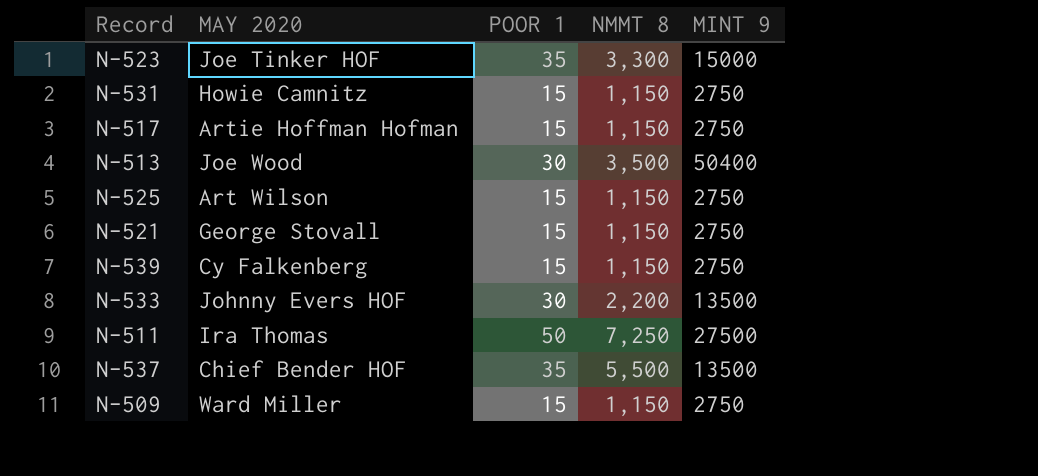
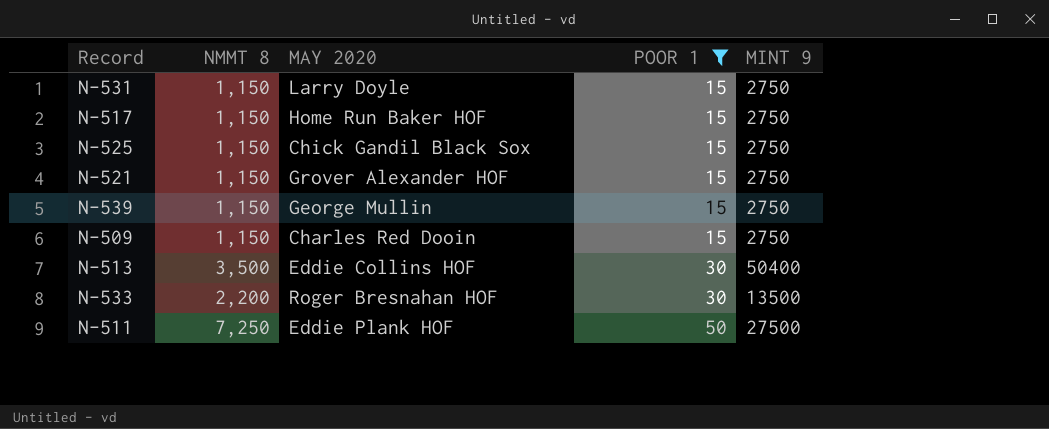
filter: none -> POOR 1 != 35
row order: none -> POOR 1 ascending
column NMMT 8 | position: 4 -> 2
N-531 | MAY 2020: Howie Camnitz -> Larry Doyle
N-517 | MAY 2020: Artie Hoffman Hofman -> Home Run Baker HOF
N-525 | MAY 2020: Art Wilson -> Chick Gandil Black Sox
N-521 | MAY 2020: George Stovall -> Grover Alexander HOF
N-539 | MAY 2020: Cy Falkenberg -> George Mullin
N-509 | MAY 2020: Ward Miller -> Charles Red Dooin
N-513 | MAY 2020: Joe Wood -> Eddie Collins HOF
N-533 | MAY 2020: Johnny Evers HOF -> Roger Bresnahan HOF
N-511 | MAY 2020: Ira Thomas -> Eddie Plank HOF

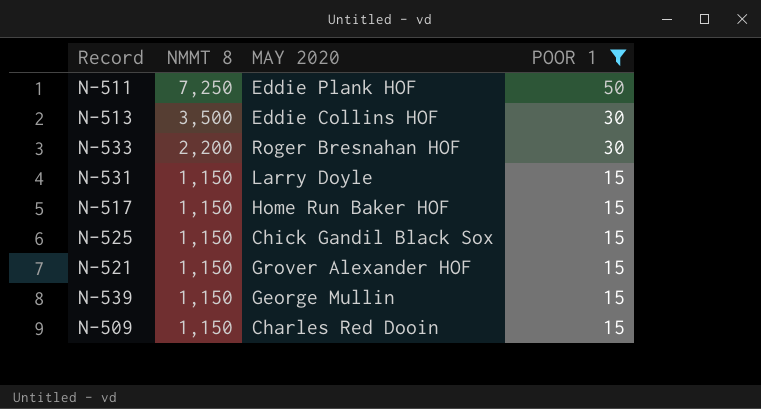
row order: POOR 1 ascending -> NMMT 8 descending
column MINT 9 | position: 5 -> none

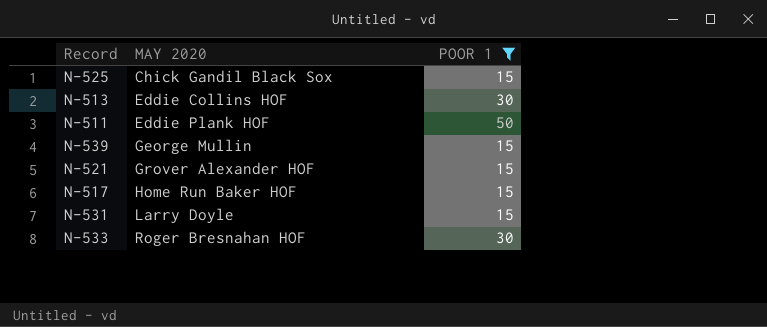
row order: NMMT 8 descending -> MAY 2020 ascending
column NMMT 8 | position: 2 -> none
row N-509: 1,150 | Charles Red Dooin | 15 -> none

